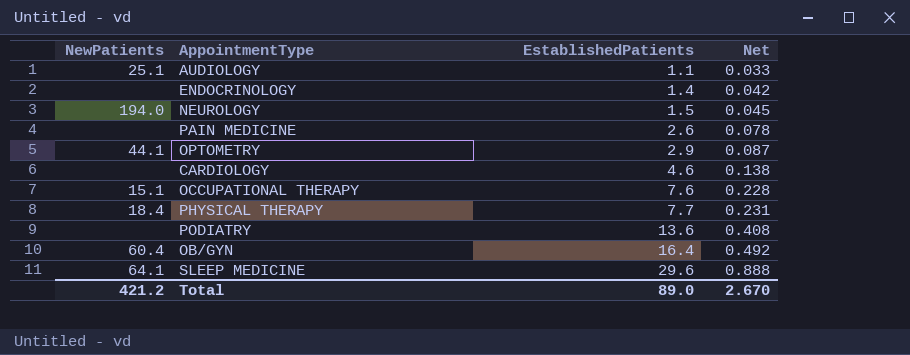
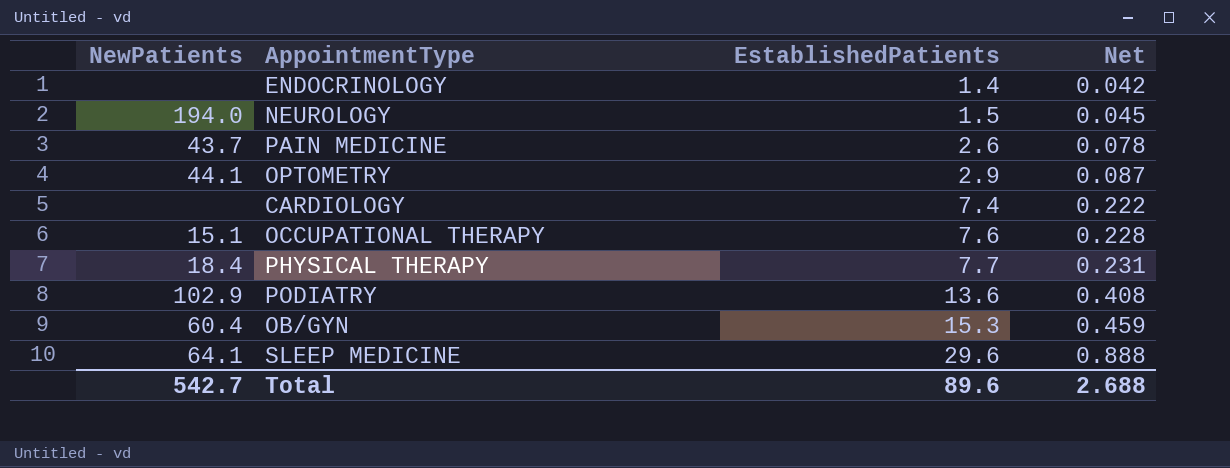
row AUDIOLOGY: 25.1 | 1.1 | 0.033 -> none
PAIN MEDICINE | NewPatients: none -> 43.7
CARDIOLOGY | EstablishedPatients: 4.6 -> 7.4
CARDIOLOGY | Net: 0.138 -> 0.222
PODIATRY | NewPatients: none -> 102.9
OB/GYN | EstablishedPatients: 16.4 -> 15.3
OB/GYN | Net: 0.492 -> 0.459
Total | NewPatients: 421.2 -> 542.7
Total | EstablishedPatients: 89.0 -> 89.6
Total | Net: 2.670 -> 2.688

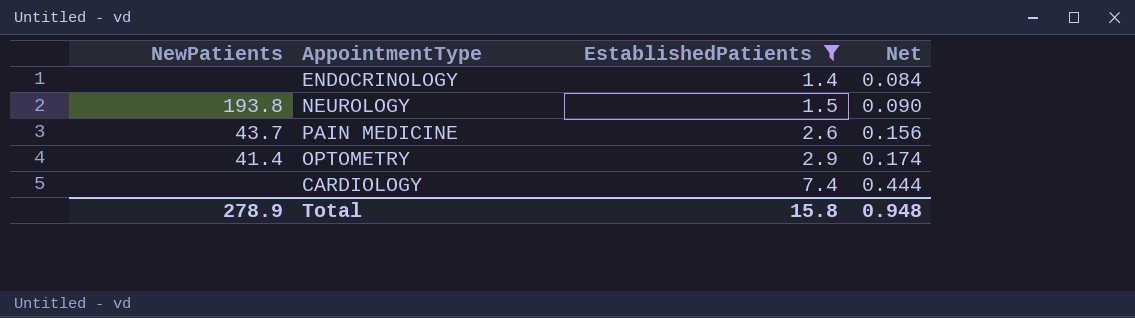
filter: none -> EstablishedPatients <= 7.4
column Net | formula: [EstablishedPatients] * 0.03 -> [EstablishedPatients] * 0.06
NEUROLOGY | NewPatients: 194.0 -> 193.8
OPTOMETRY | NewPatients: 44.1 -> 41.4
Total | NewPatients: 542.7 -> 278.9
Total | EstablishedPatients: 89.6 -> 15.8
Total | Net: 2.688 -> 0.948

